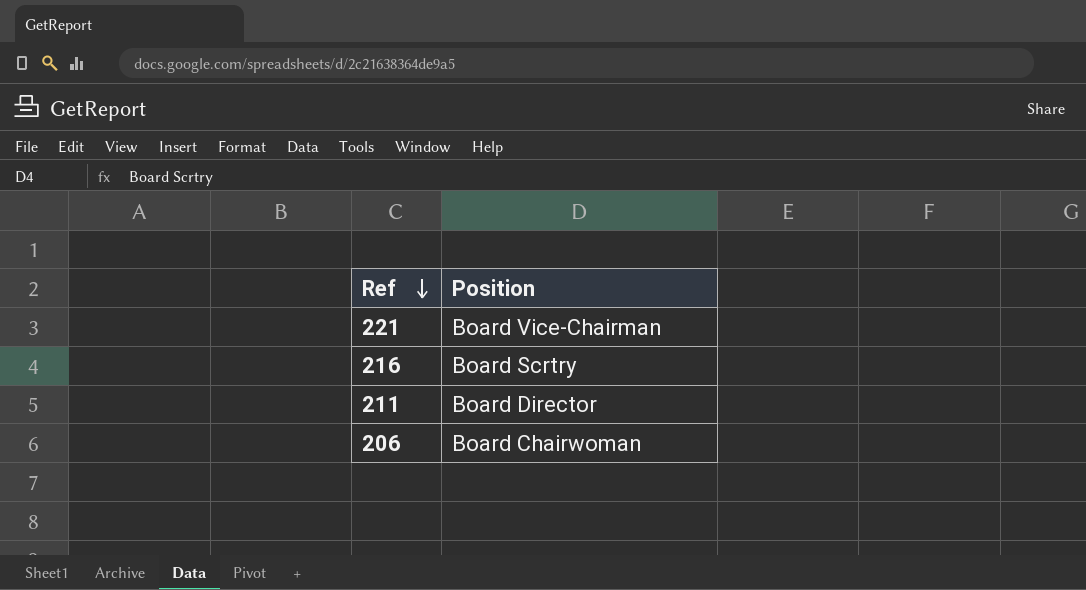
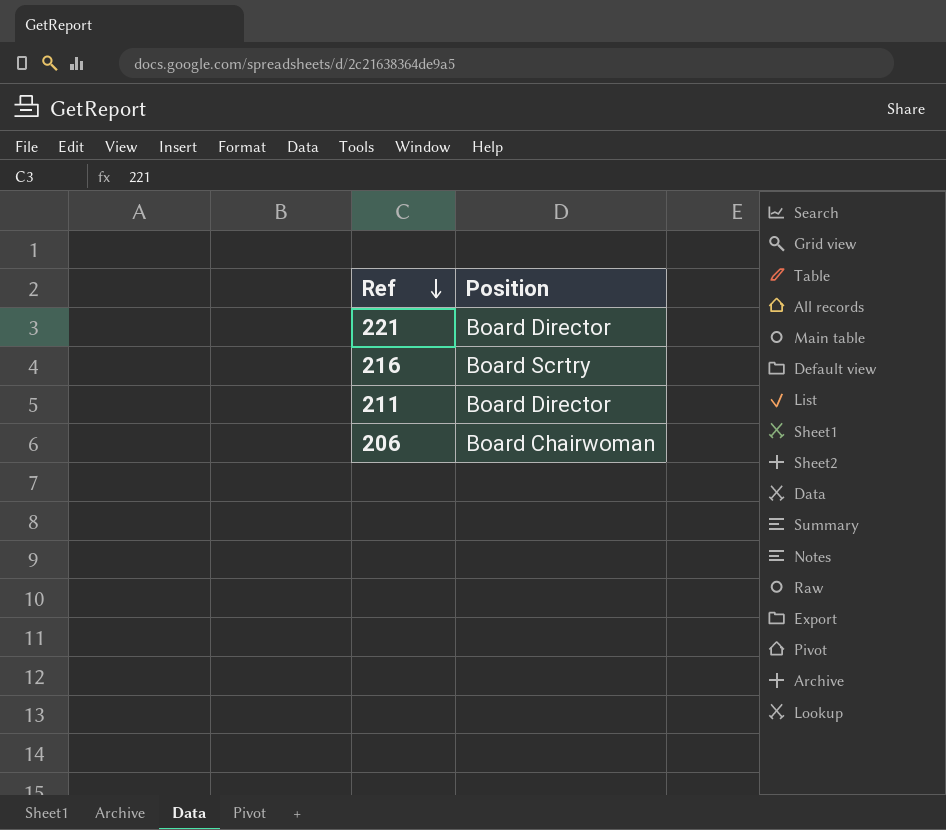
221 | Position: Board Vice-Chairman -> Board Director

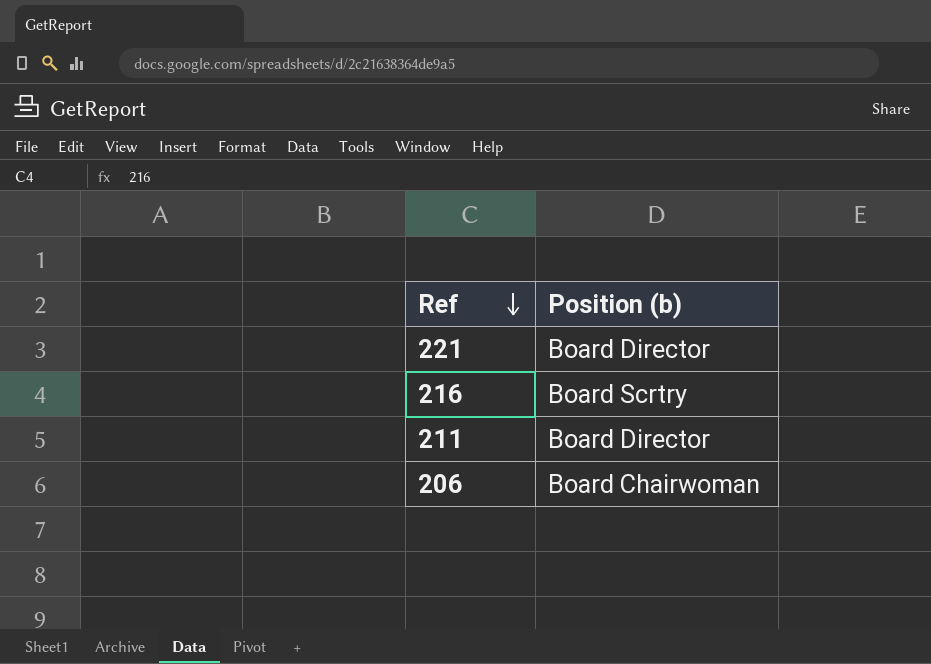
column name: Position -> Position (b)

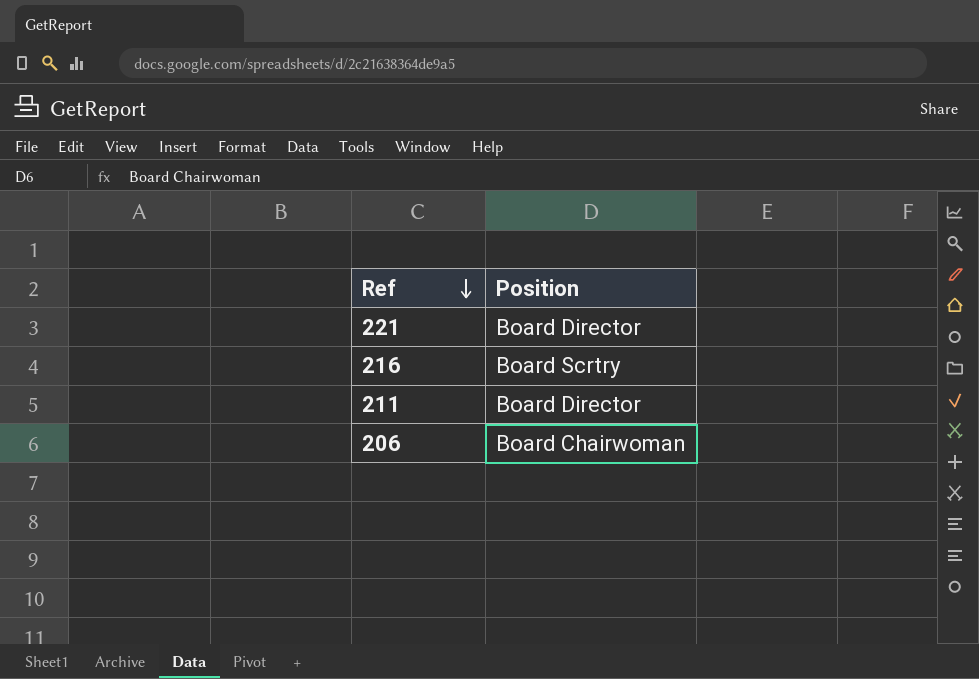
column name: Position (b) -> Position

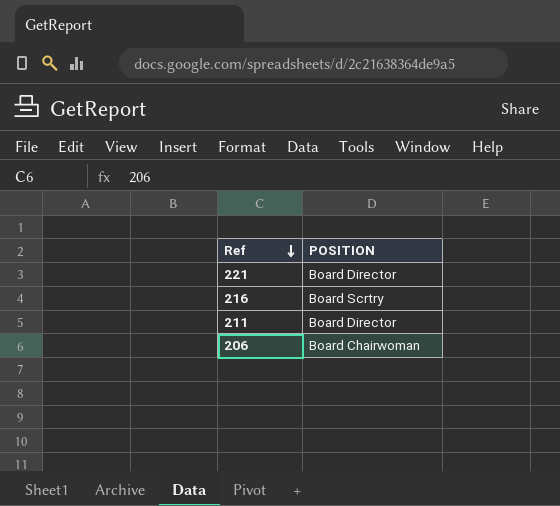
column name: Position -> POSITION

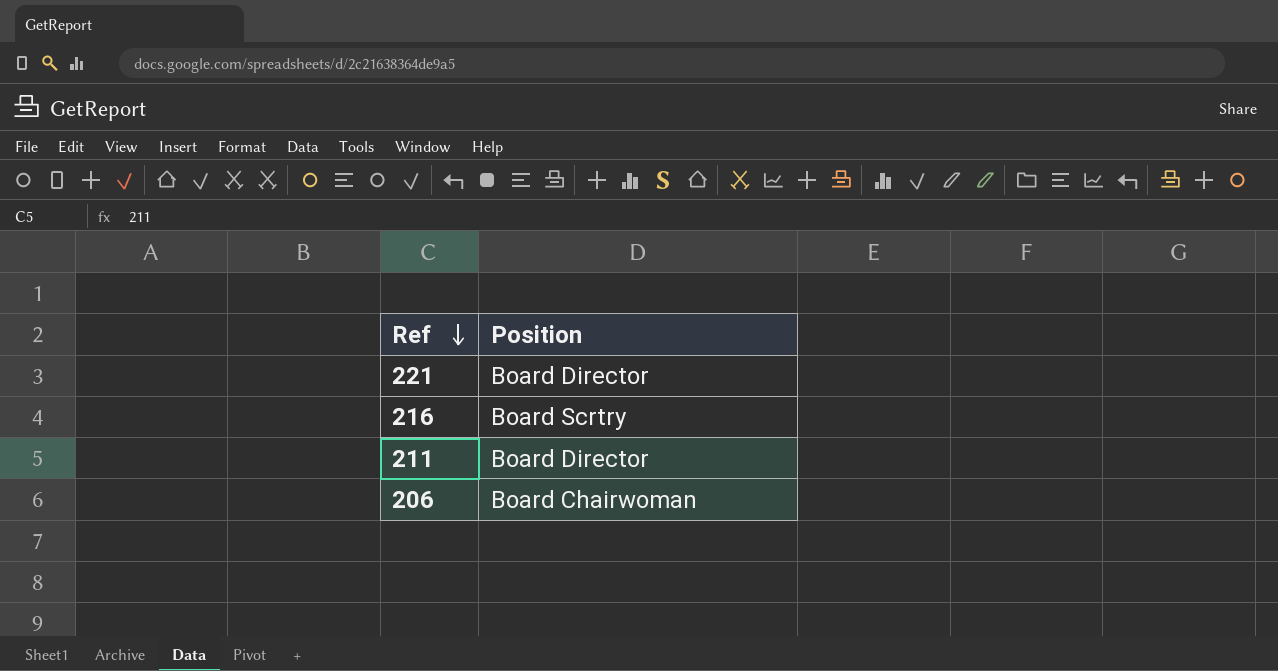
column name: POSITION -> Position

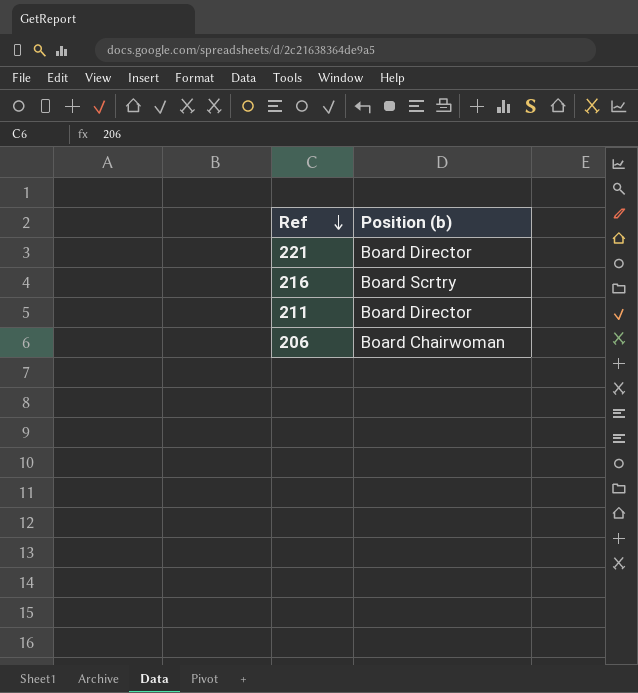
column name: Position -> Position (b)

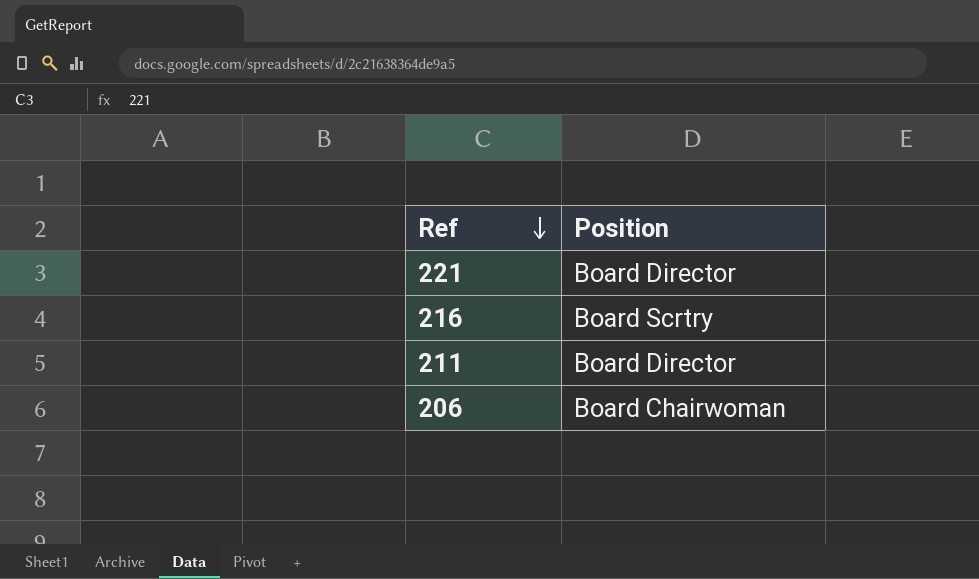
column name: Position (b) -> Position

